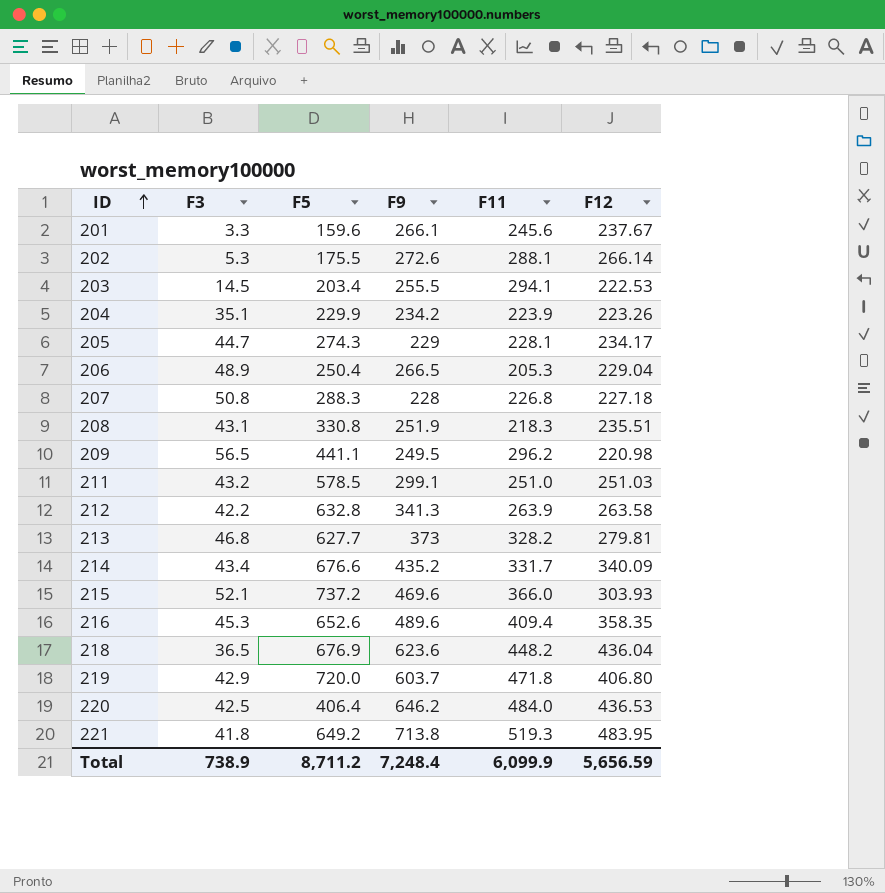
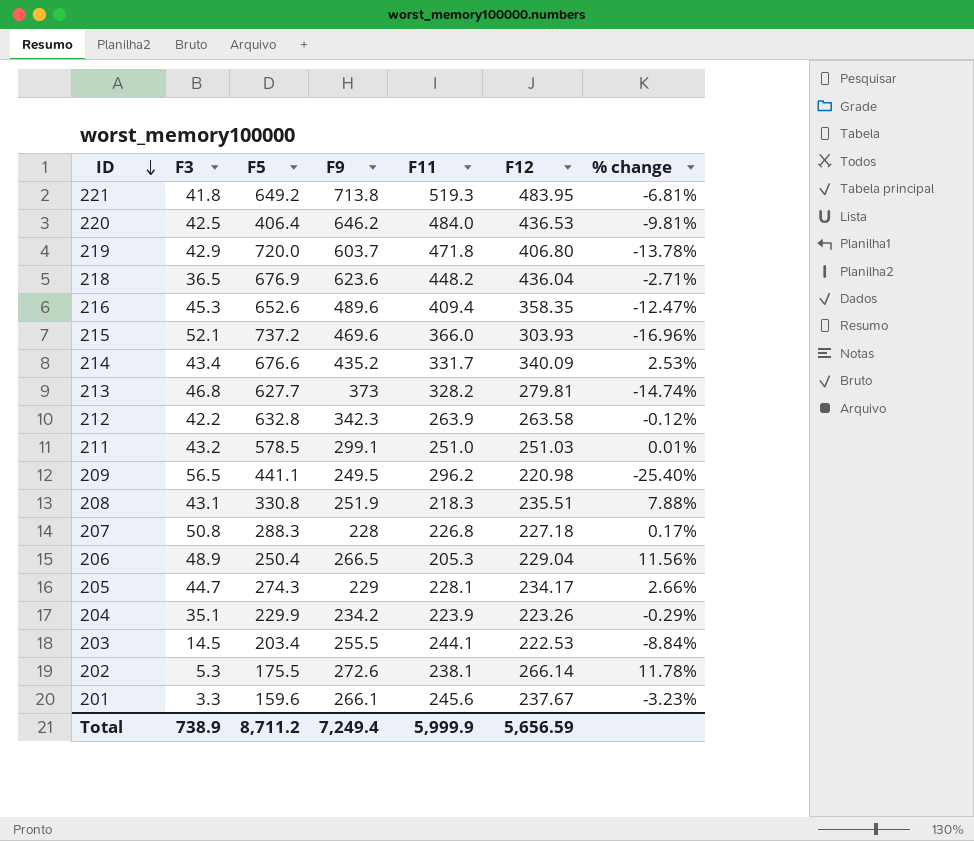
row order: ID ascending -> ID descending
column % change | formula: none -> ([F12] - [F11]) / [F11]
212 | F9: 341.3 -> 342.3
203 | F11: 294.1 -> 244.1
202 | F11: 288.1 -> 238.1
Total | F9: 7,248.4 -> 7,249.4
Total | F11: 6,099.9 -> 5,999.9

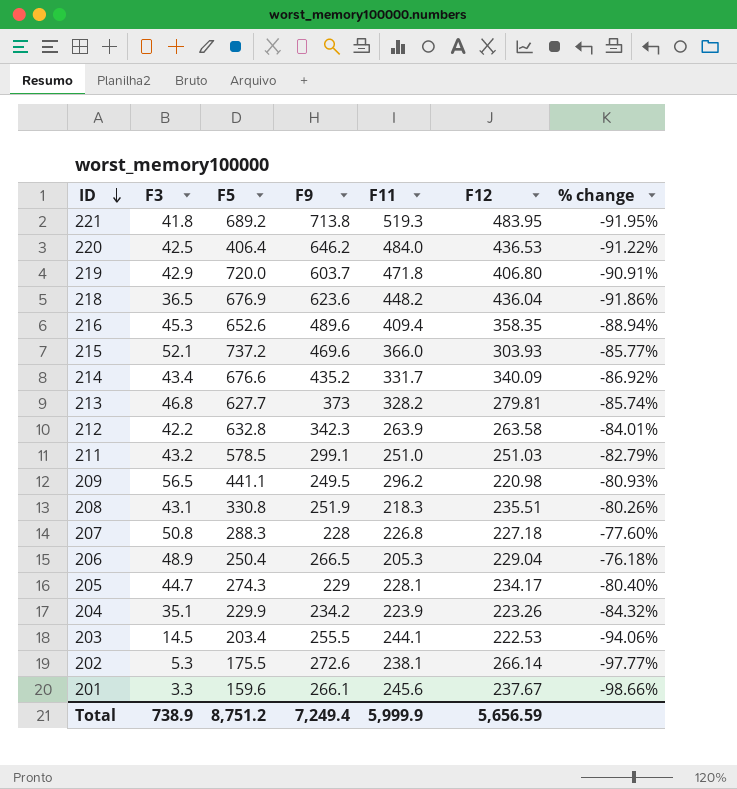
column % change | formula: ([F12] - [F11]) / [F11] -> ([F3] - [F11]) / [F11]
221 | F5: 649.2 -> 689.2
Total | F5: 8,711.2 -> 8,751.2

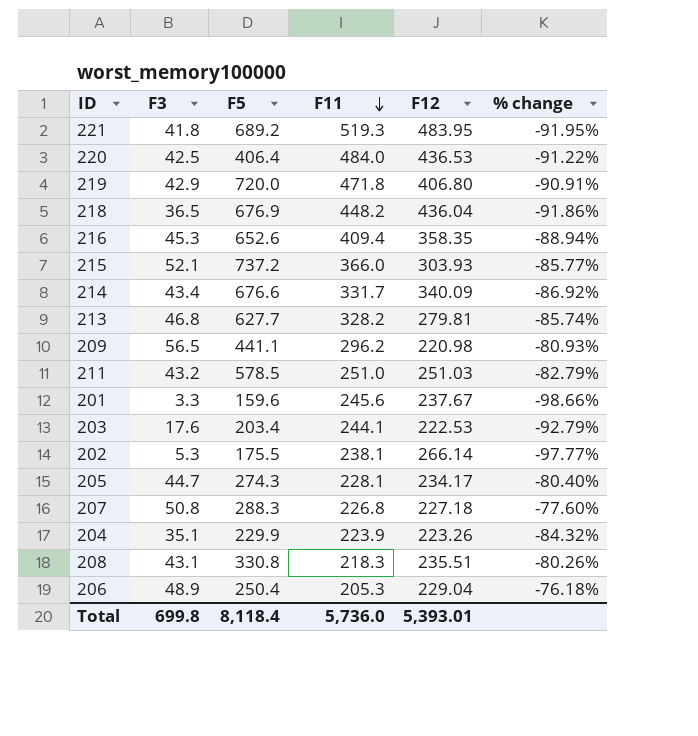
row order: ID descending -> F11 descending
column F9 | position: 4 -> none
row 212: 42.2 | 632.8 | 342.3 | 263.9 | 263.58 | -84.01% -> none
203 | F3: 14.5 -> 17.6
203 | % change: -94.06% -> -92.79%
Total | F3: 738.9 -> 699.8
Total | F5: 8,751.2 -> 8,118.4
Total | F11: 5,999.9 -> 5,736.0
Total | F12: 5,656.59 -> 5,393.01

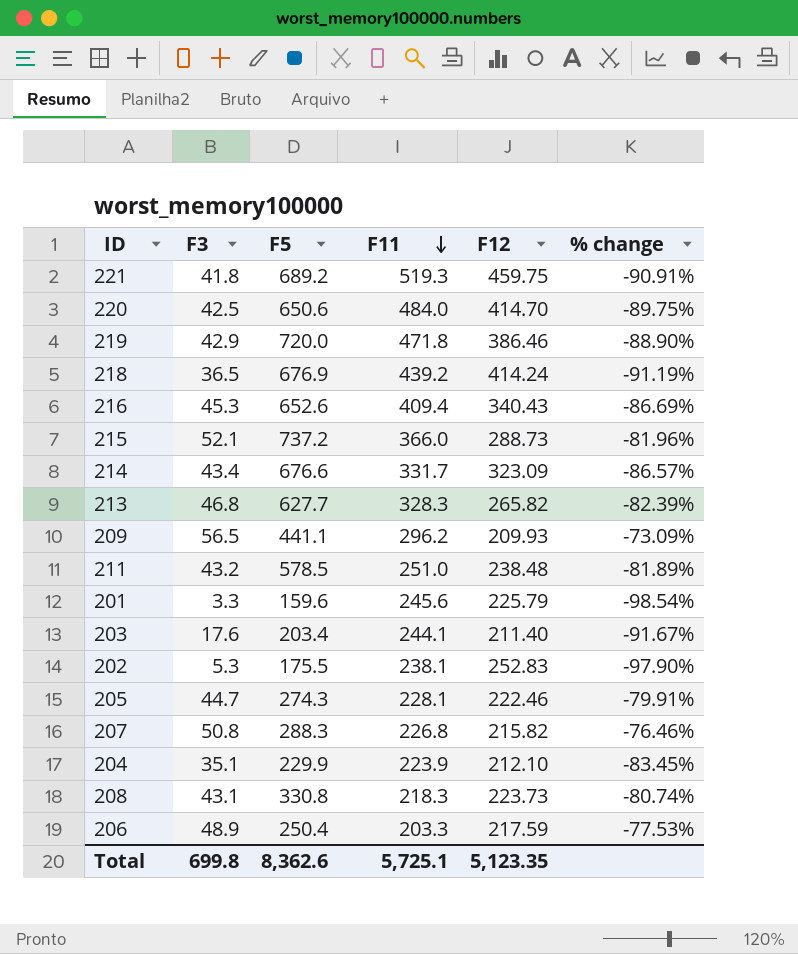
column % change | formula: ([F3] - [F11]) / [F11] -> ([F3] - [F12]) / [F12]
221 | F12: 483.95 -> 459.75
220 | F5: 406.4 -> 650.6
220 | F12: 436.53 -> 414.70
219 | F12: 406.80 -> 386.46
218 | F11: 448.2 -> 439.2
218 | F12: 436.04 -> 414.24
216 | F12: 358.35 -> 340.43
215 | F12: 303.93 -> 288.73
214 | F12: 340.09 -> 323.09
213 | F11: 328.2 -> 328.3
213 | F12: 279.81 -> 265.82
209 | F12: 220.98 -> 209.93
211 | F12: 251.03 -> 238.48
201 | F12: 237.67 -> 225.79
203 | F12: 222.53 -> 211.40
202 | F12: 266.14 -> 252.83
205 | F12: 234.17 -> 222.46
207 | F12: 227.18 -> 215.82
204 | F12: 223.26 -> 212.10
208 | F12: 235.51 -> 223.73
206 | F11: 205.3 -> 203.3
206 | F12: 229.04 -> 217.59
Total | F5: 8,118.4 -> 8,362.6
Total | F11: 5,736.0 -> 5,725.1
Total | F12: 5,393.01 -> 5,123.35

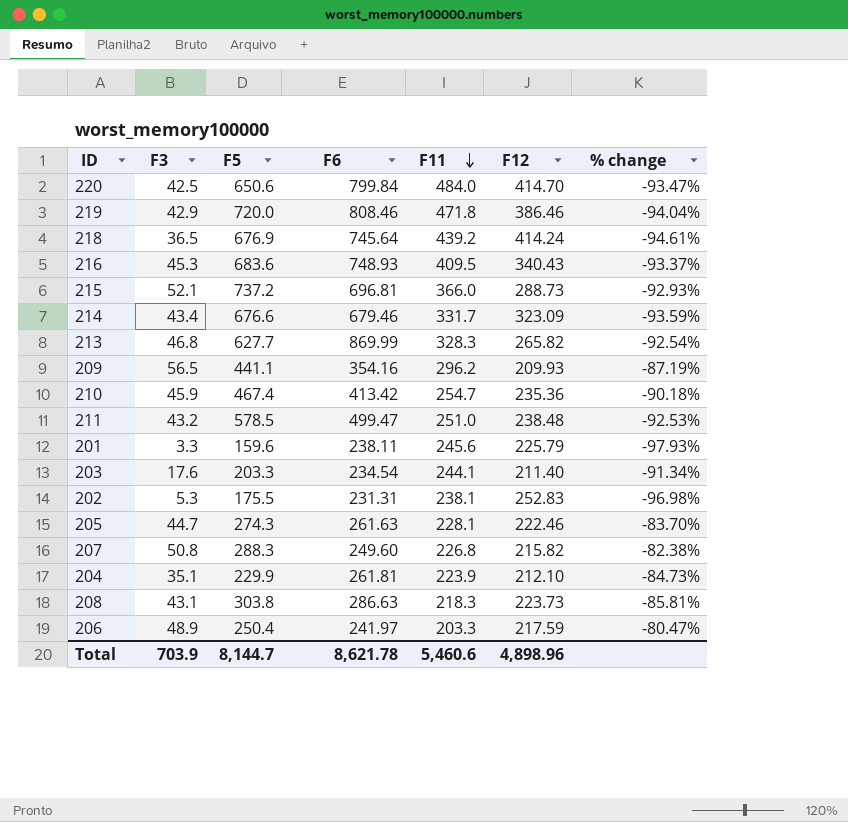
column F6 | position: none -> 4
column % change | formula: ([F3] - [F12]) / [F12] -> ([F3] - [F5]) / [F5]
row 221: 41.8 | 689.2 | 519.3 | 459.75 | -90.91% -> none
216 | F5: 652.6 -> 683.6
216 | F11: 409.4 -> 409.5
row 210: none -> 45.9 | 467.4 | 413.42 | 254.7 | 235.36 | -90.18%
203 | F5: 203.4 -> 203.3
208 | F5: 330.8 -> 303.8
Total | F3: 699.8 -> 703.9
Total | F5: 8,362.6 -> 8,144.7
Total | F11: 5,725.1 -> 5,460.6
Total | F12: 5,123.35 -> 4,898.96

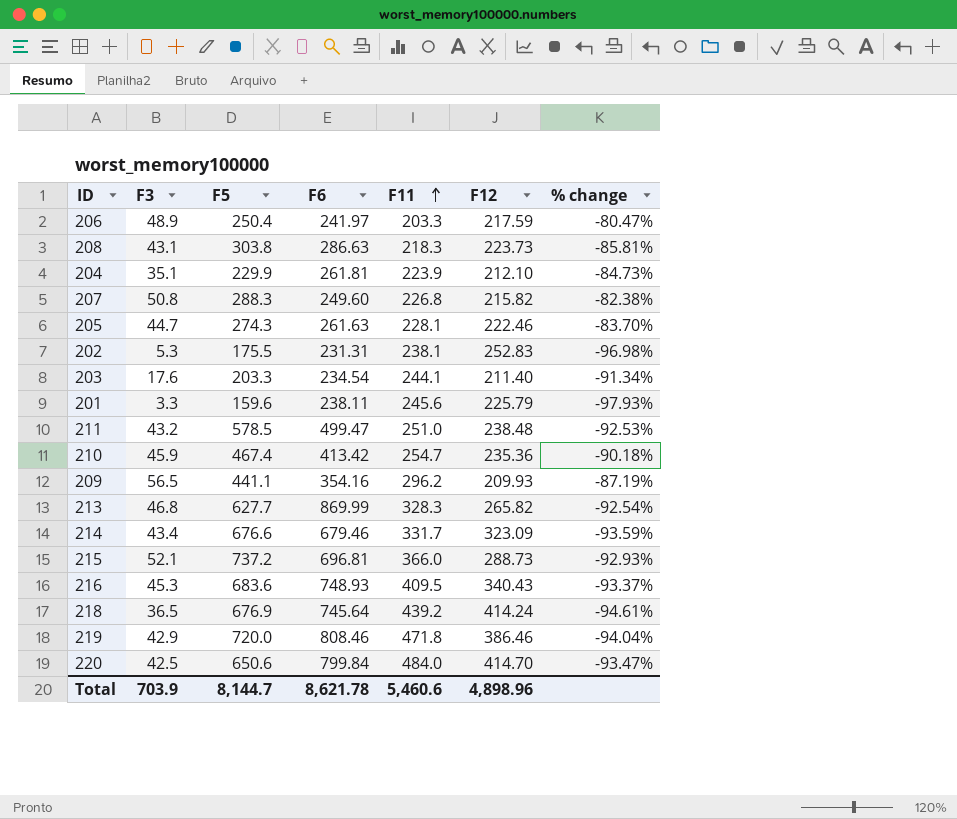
row order: F11 descending -> F11 ascending

